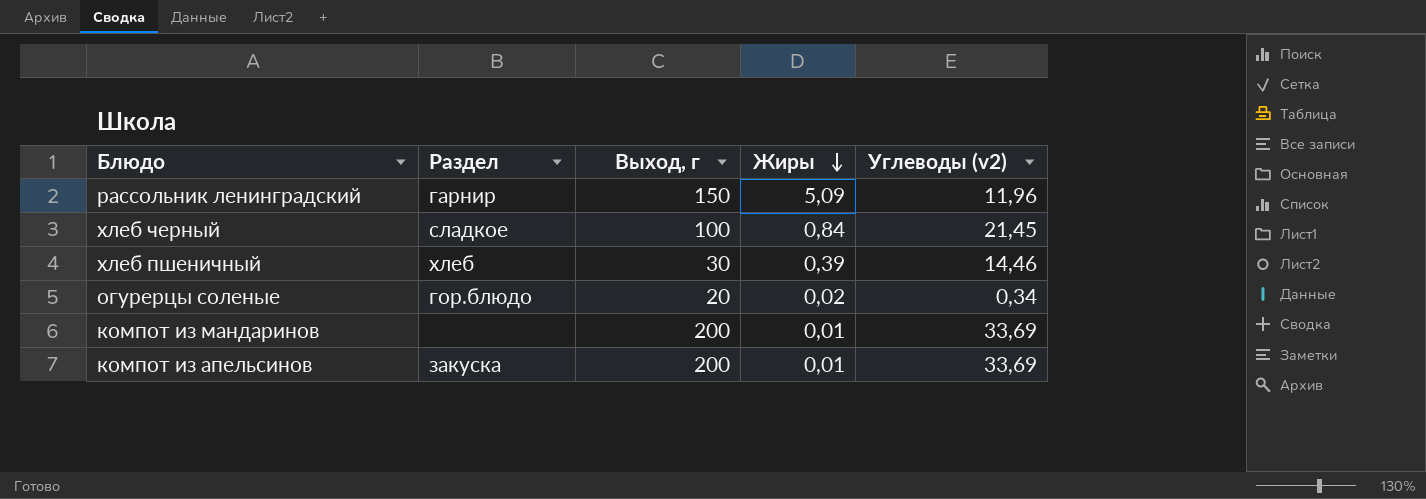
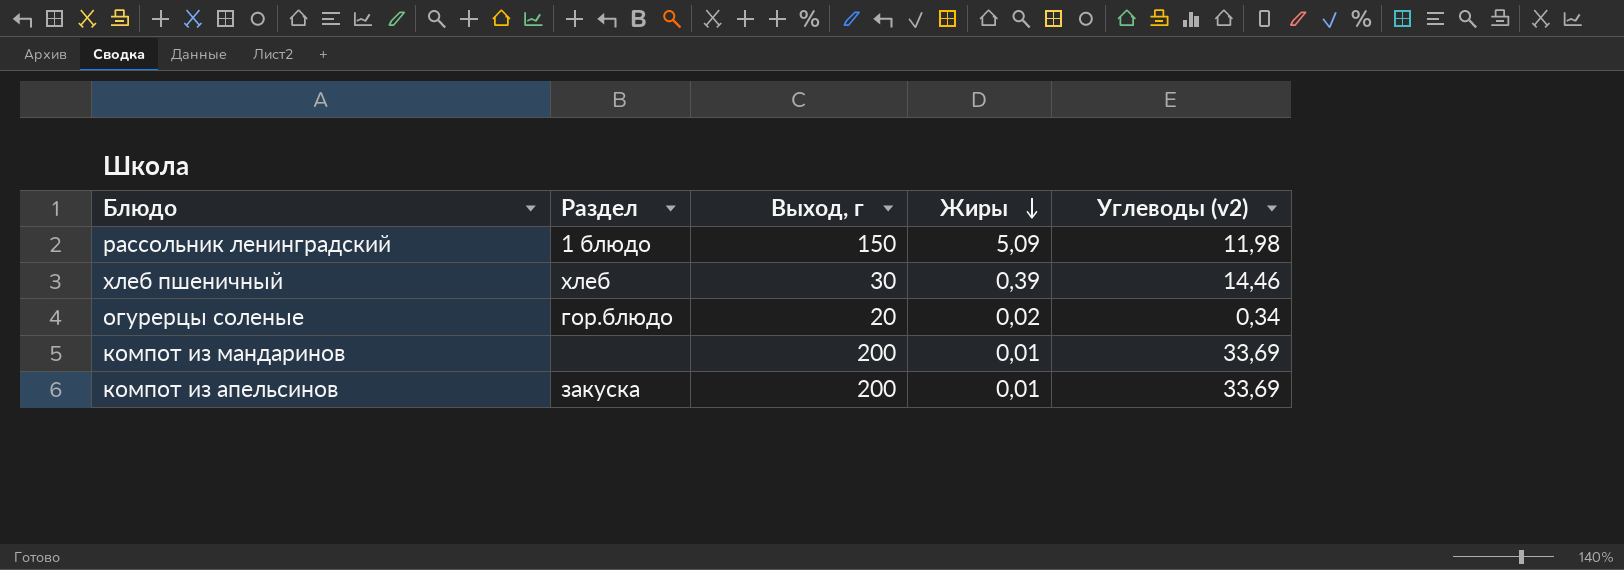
row хлеб черный: сладкое | 100 | 0,84 | 21,45 -> none
рассольник ленинградский | Раздел: гарнир -> 1 блюдо
рассольник ленинградский | Углеводы (v2): 11,96 -> 11,98

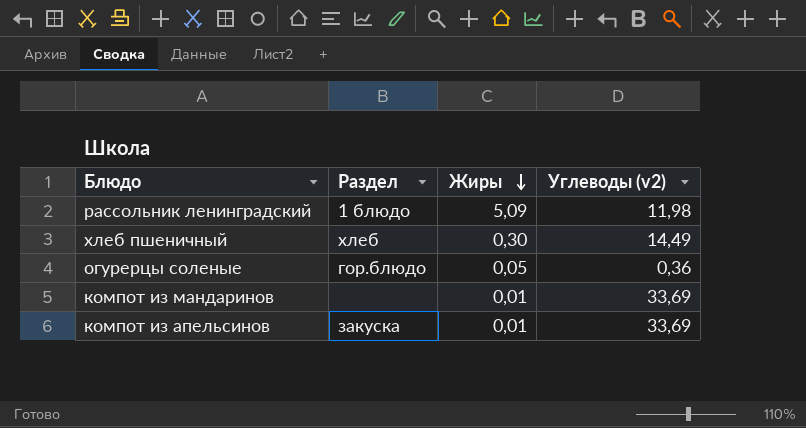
column Выход, г | position: 3 -> none
хлеб пшеничный | Жиры: 0,39 -> 0,30
хлеб пшеничный | Углеводы (v2): 14,46 -> 14,49
огурерцы соленые | Жиры: 0,02 -> 0,05
огурерцы соленые | Углеводы (v2): 0,34 -> 0,36

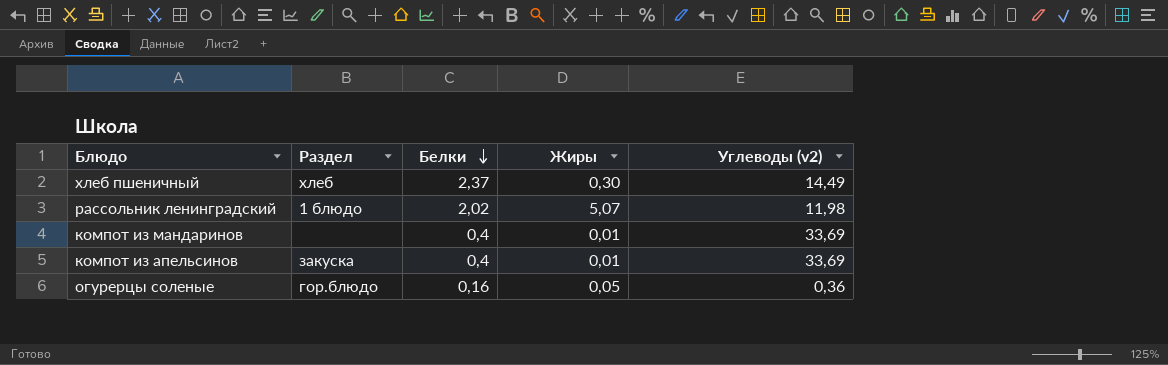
row order: Жиры descending -> Белки descending
column Белки | position: none -> 3
рассольник ленинградский | Жиры: 5,09 -> 5,07

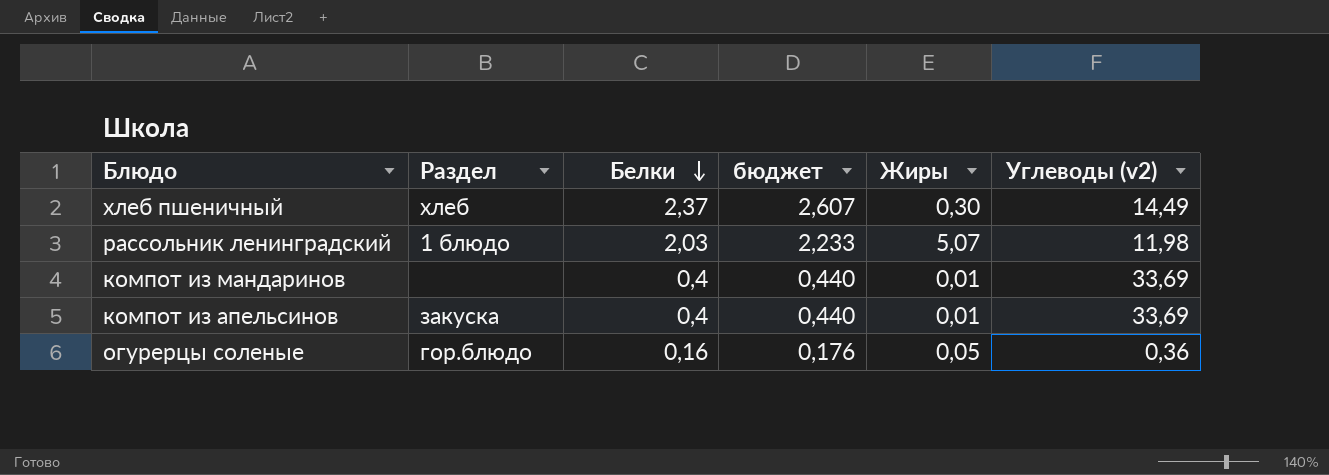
column бюджет | formula: none -> [Белки] * 1,1
рассольник ленинградский | Белки: 2,02 -> 2,03

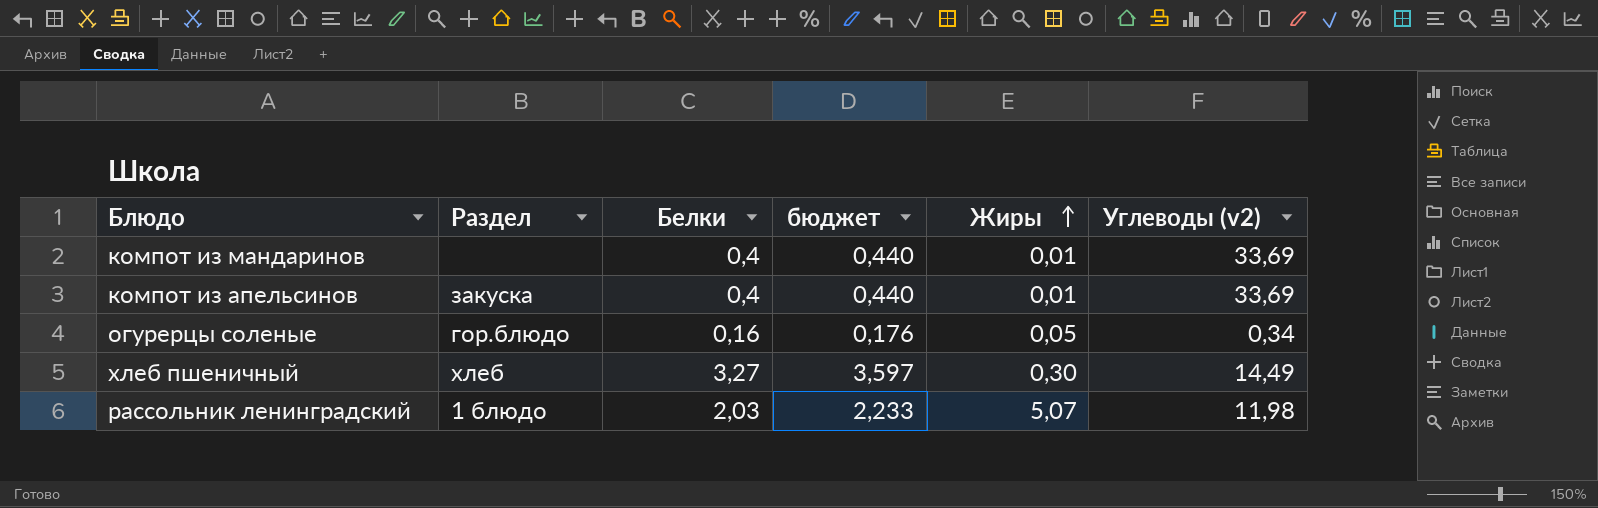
row order: Белки descending -> Жиры ascending
огурерцы соленые | Углеводы (v2): 0,36 -> 0,34
хлеб пшеничный | Белки: 2,37 -> 3,27
хлеб пшеничный | бюджет: 2,607 -> 3,597

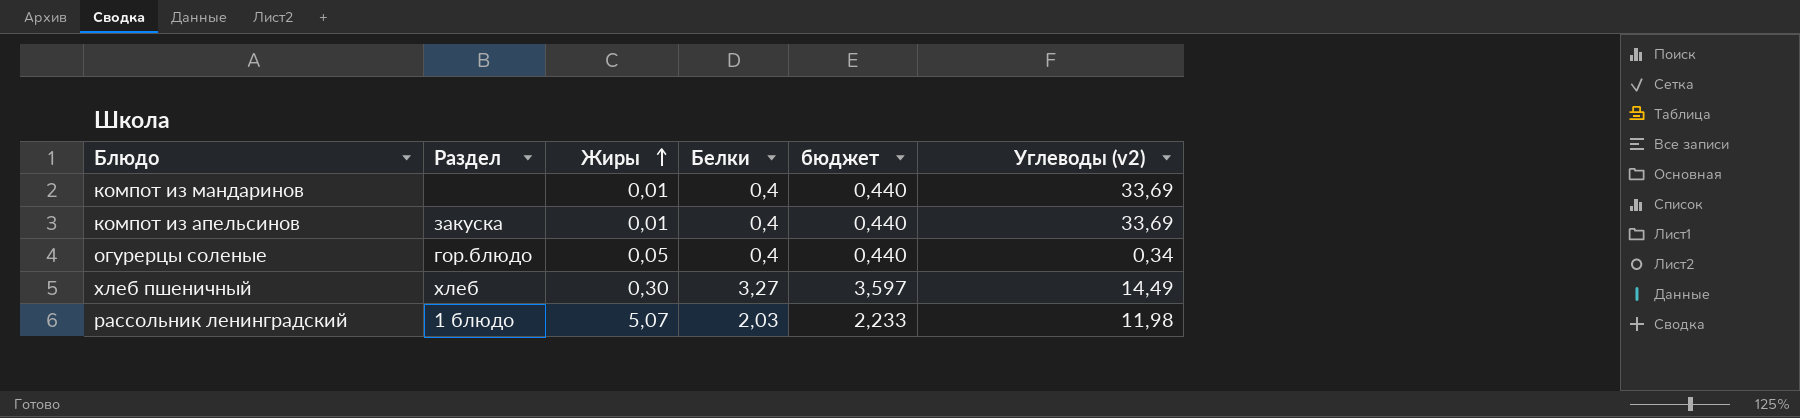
column Жиры | position: 5 -> 3
огурерцы соленые | Белки: 0,16 -> 0,4
огурерцы соленые | бюджет: 0,176 -> 0,440

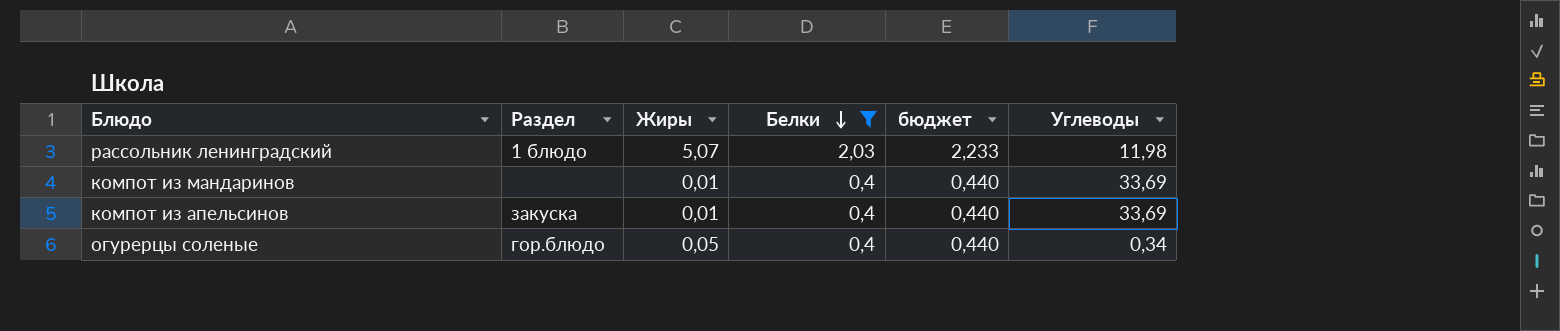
filter: none -> Белки != 3,27
row order: Жиры ascending -> Белки descending
column name: Углеводы (v2) -> Углеводы

